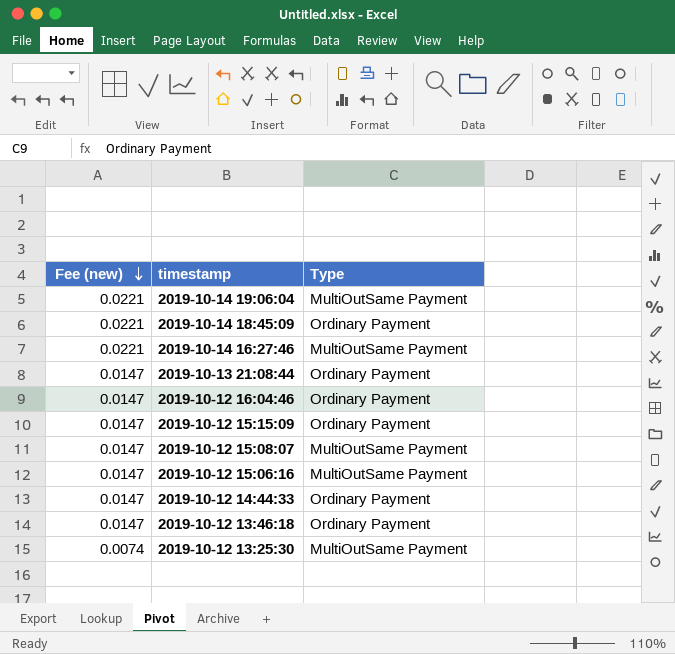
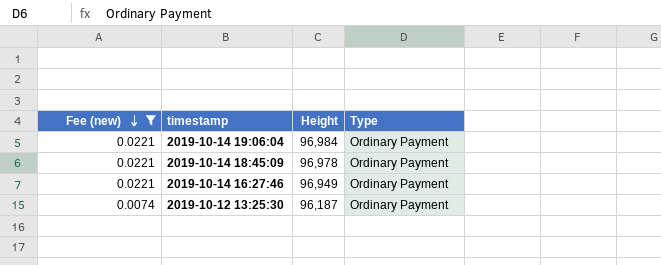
filter: none -> Fee (new) != 0.0147
column Height | position: none -> 3
2019-10-14 19:06:04 | Type: MultiOutSame Payment -> Ordinary Payment
2019-10-14 16:27:46 | Type: MultiOutSame Payment -> Ordinary Payment
2019-10-12 13:25:30 | Type: MultiOutSame Payment -> Ordinary Payment

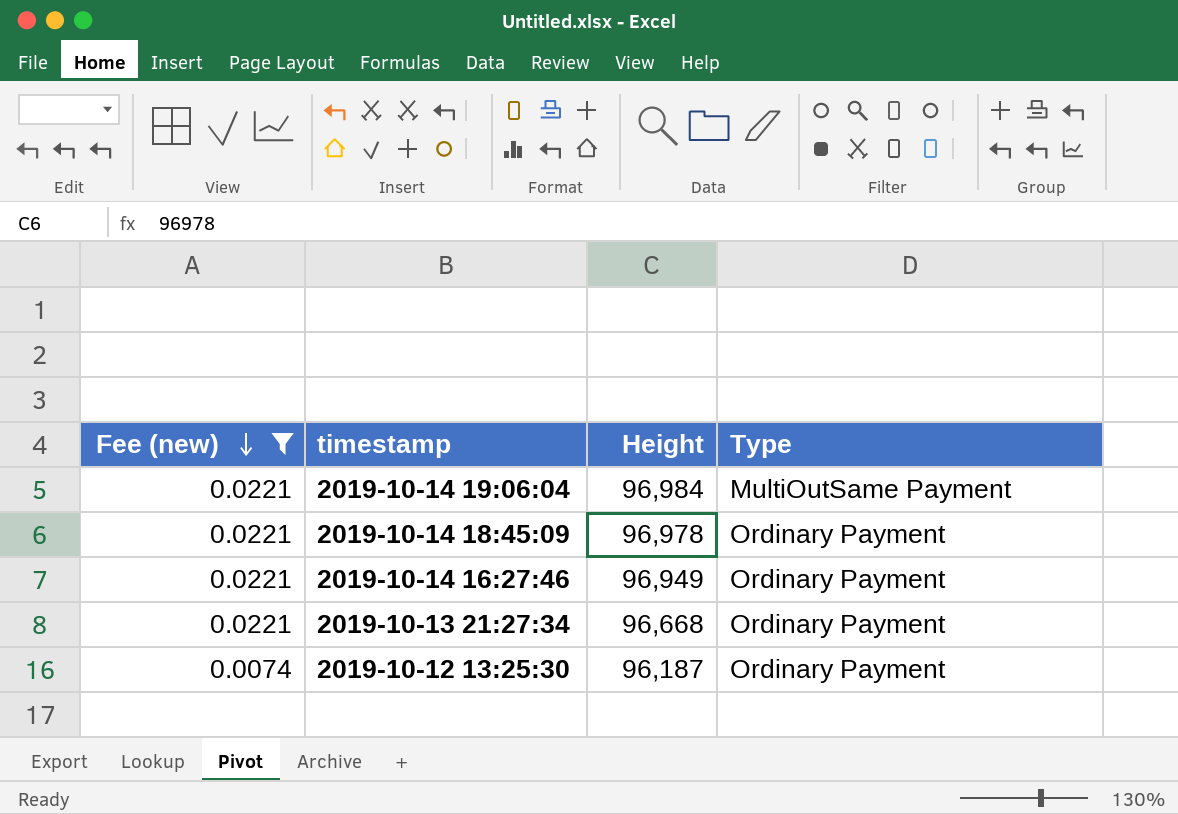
2019-10-14 19:06:04 | Type: Ordinary Payment -> MultiOutSame Payment
row 2019-10-13 21:27:34: none -> 0.0221 | 96,668 | Ordinary Payment

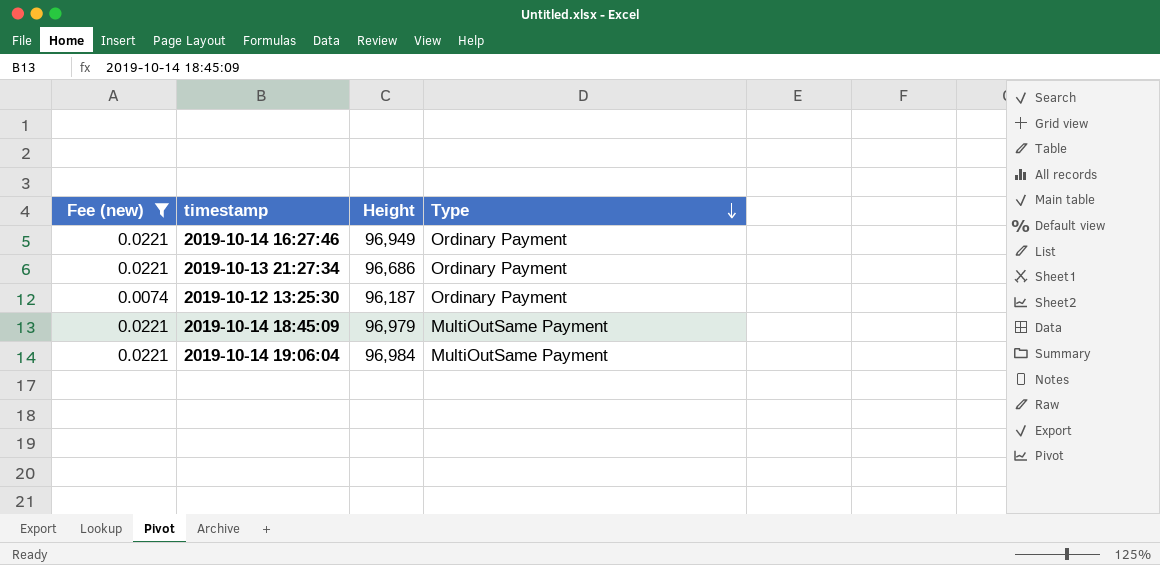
row order: Fee (new) descending -> Type descending
2019-10-13 21:27:34 | Height: 96,668 -> 96,686
2019-10-14 18:45:09 | Height: 96,978 -> 96,979
2019-10-14 18:45:09 | Type: Ordinary Payment -> MultiOutSame Payment

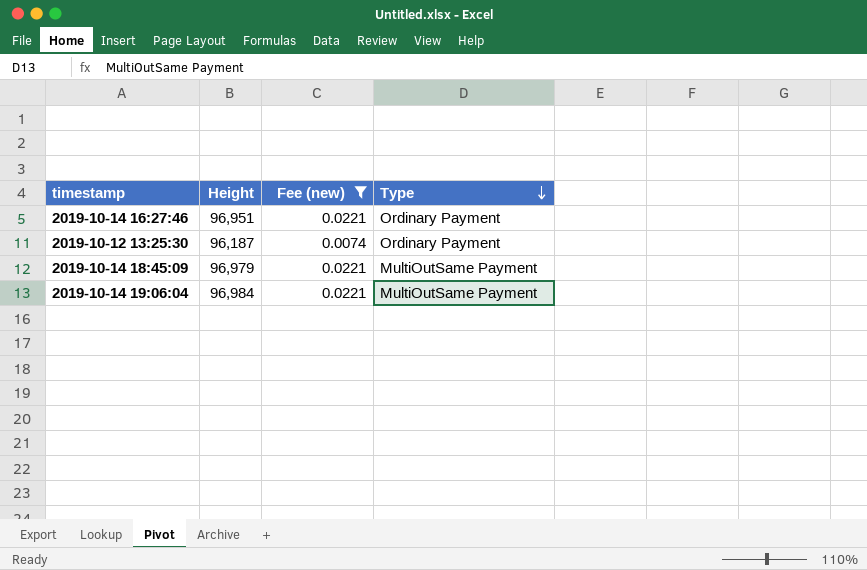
column Fee (new) | position: 1 -> 3
row 2019-10-13 21:27:34: 0.0221 | 96,686 | Ordinary Payment -> none
2019-10-14 16:27:46 | Height: 96,949 -> 96,951

